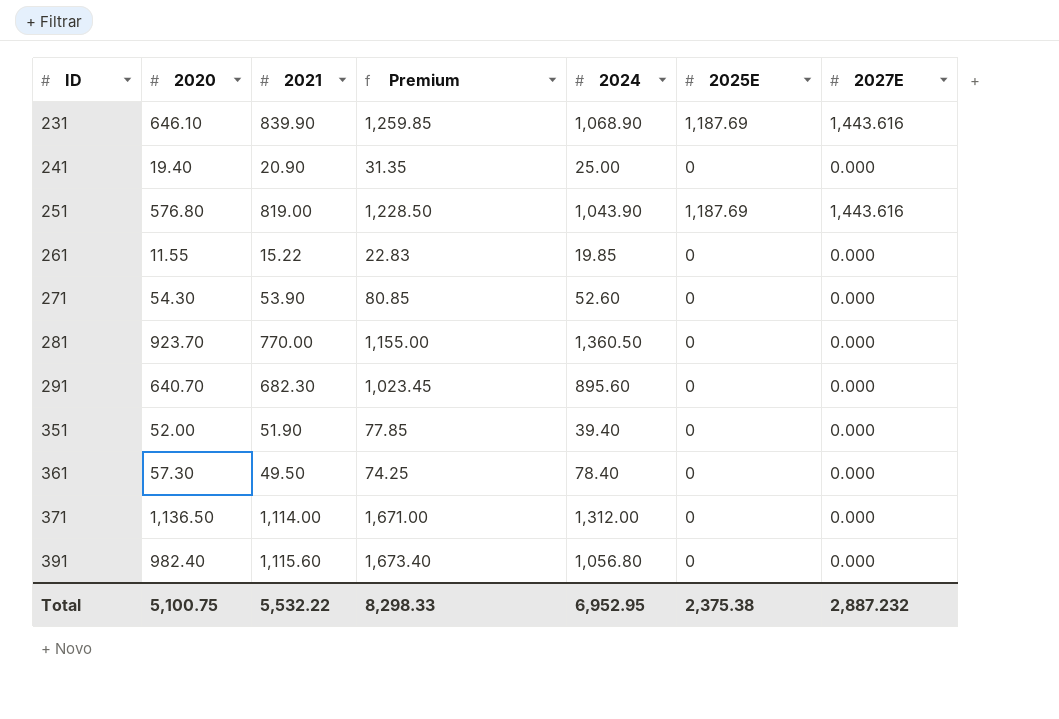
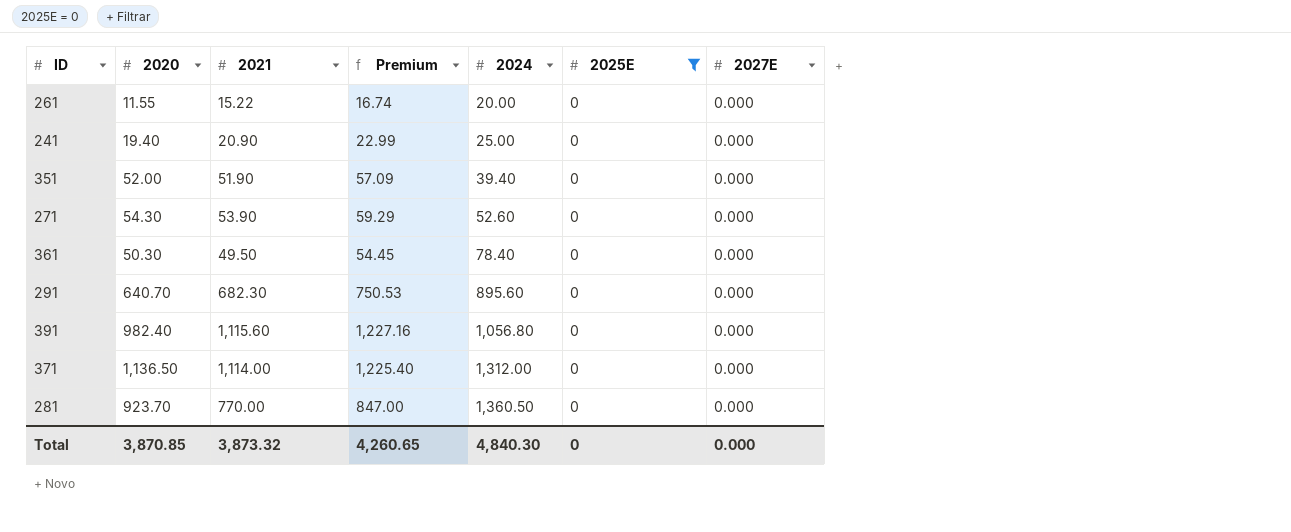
filter: none -> 2025E = 0
row order: ID ascending -> 2024 ascending
column Premium | formula: [2021] * 1.5 -> [2021] * 1.1
261 | 2024: 19.85 -> 20.00
361 | 2020: 57.30 -> 50.30
Total | 2020: 5,100.75 -> 3,870.85
Total | 2021: 5,532.22 -> 3,873.32
Total | Premium: 8,298.33 -> 4,260.65
Total | 2024: 6,952.95 -> 4,840.30
Total | 2025E: 2,375.38 -> 0
Total | 2027E: 2,887.232 -> 0.000

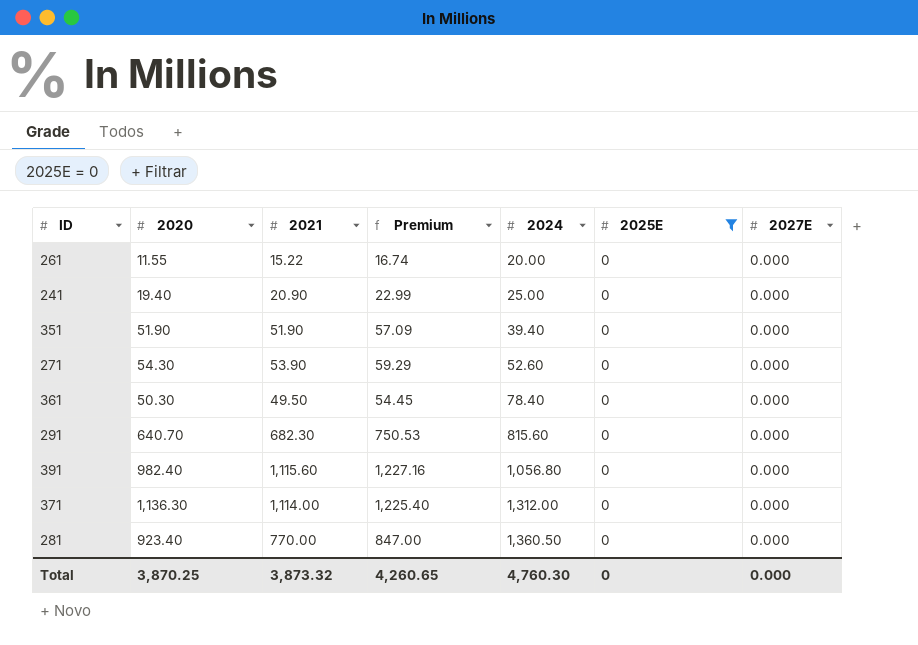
351 | 2020: 52.00 -> 51.90
291 | 2024: 895.60 -> 815.60
371 | 2020: 1,136.50 -> 1,136.30
281 | 2020: 923.70 -> 923.40
Total | 2020: 3,870.85 -> 3,870.25
Total | 2024: 4,840.30 -> 4,760.30

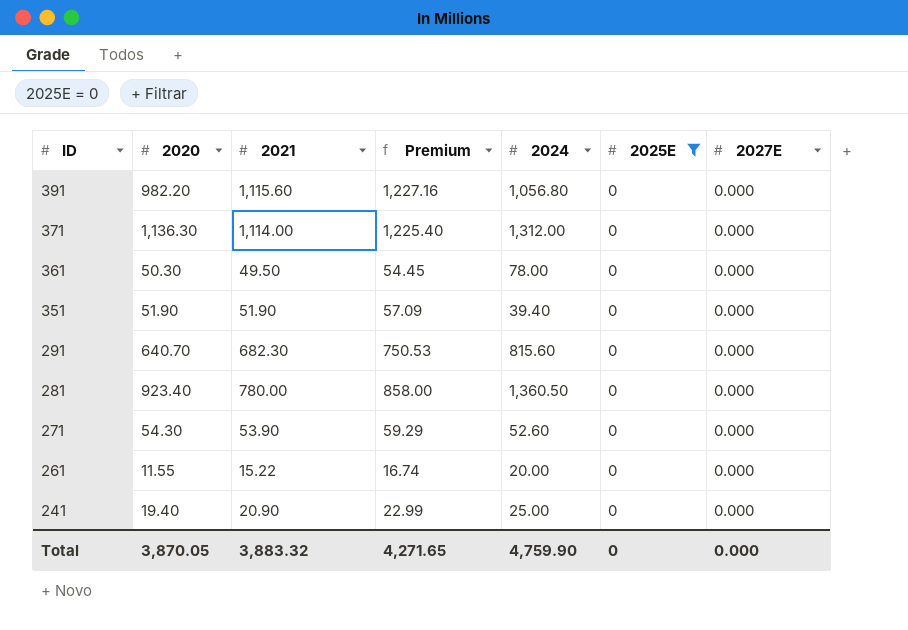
row order: 2024 ascending -> ID descending
391 | 2020: 982.40 -> 982.20
361 | 2024: 78.40 -> 78.00
281 | 2021: 770.00 -> 780.00
281 | Premium: 847.00 -> 858.00
Total | 2020: 3,870.25 -> 3,870.05
Total | 2021: 3,873.32 -> 3,883.32
Total | Premium: 4,260.65 -> 4,271.65
Total | 2024: 4,760.30 -> 4,759.90

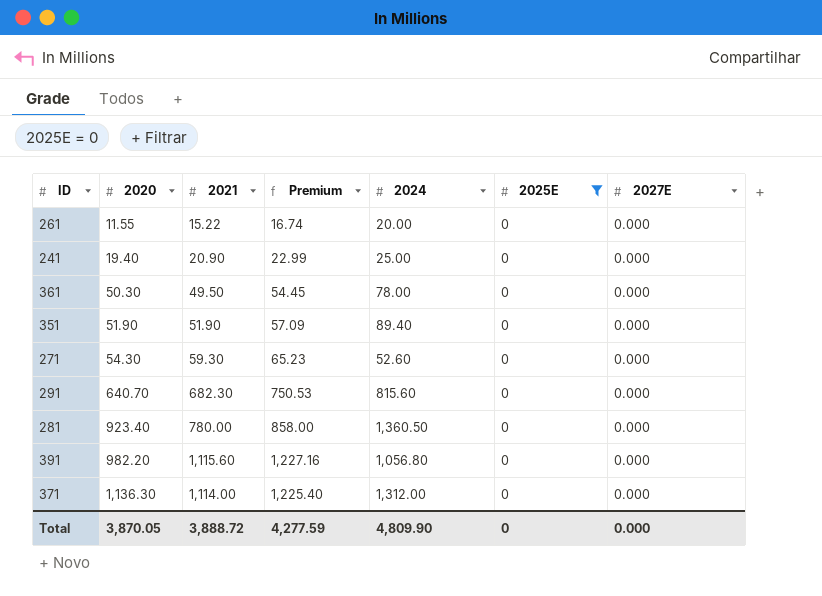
row order: ID descending -> 2020 ascending
351 | 2024: 39.40 -> 89.40
271 | 2021: 53.90 -> 59.30
271 | Premium: 59.29 -> 65.23
Total | 2021: 3,883.32 -> 3,888.72
Total | Premium: 4,271.65 -> 4,277.59
Total | 2024: 4,759.90 -> 4,809.90

